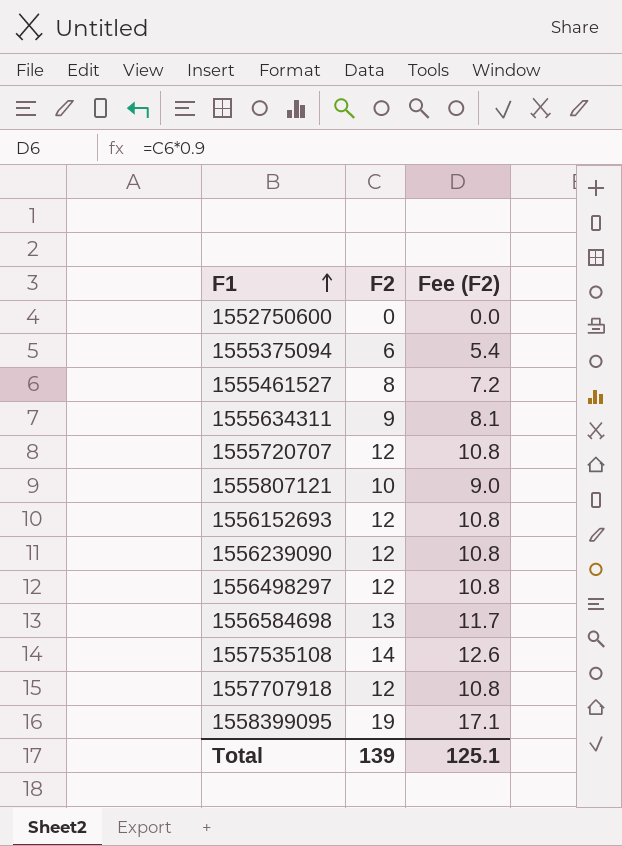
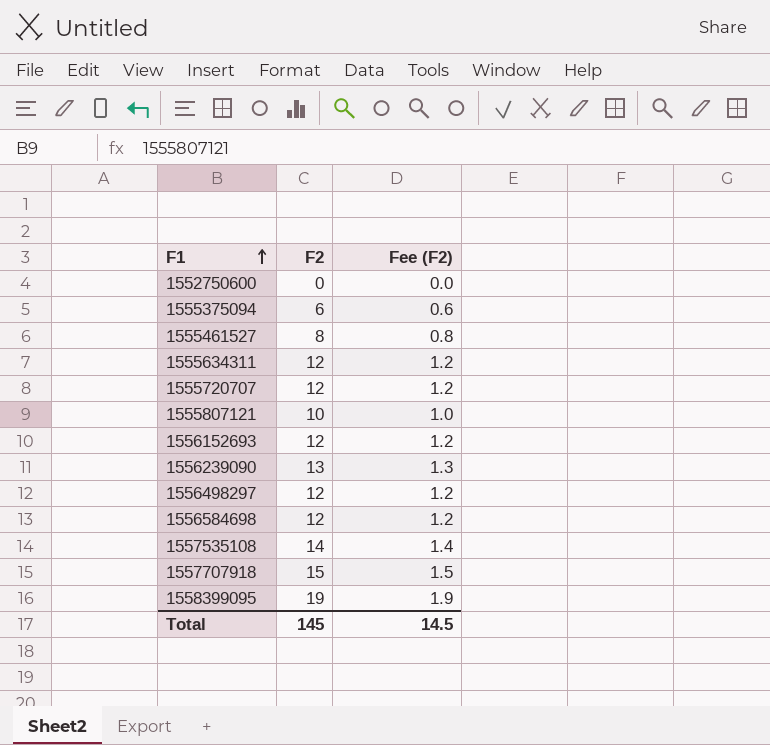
column Fee (F2) | formula: [F2] * 0.9 -> [F2] * 0.1
1555634311 | F2: 9 -> 12
1556239090 | F2: 12 -> 13
1556584698 | F2: 13 -> 12
1557707918 | F2: 12 -> 15
Total | F2: 139 -> 145
Total | Fee (F2): 125.1 -> 14.5

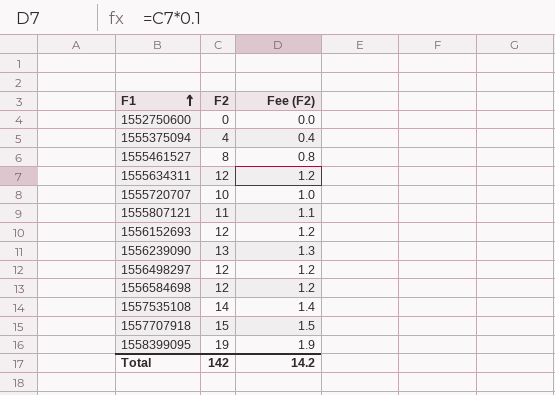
1555375094 | F2: 6 -> 4
1555375094 | Fee (F2): 0.6 -> 0.4
1555720707 | F2: 12 -> 10
1555720707 | Fee (F2): 1.2 -> 1.0
1555807121 | F2: 10 -> 11
1555807121 | Fee (F2): 1.0 -> 1.1
Total | F2: 145 -> 142
Total | Fee (F2): 14.5 -> 14.2

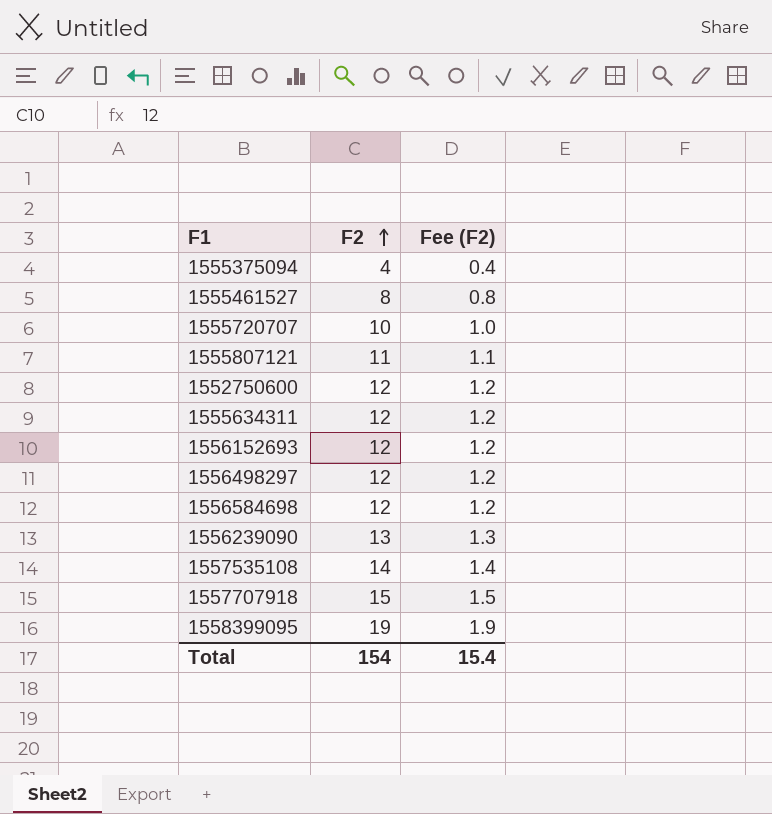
row order: F1 ascending -> F2 ascending
1552750600 | F2: 0 -> 12
1552750600 | Fee (F2): 0.0 -> 1.2
Total | F2: 142 -> 154
Total | Fee (F2): 14.2 -> 15.4

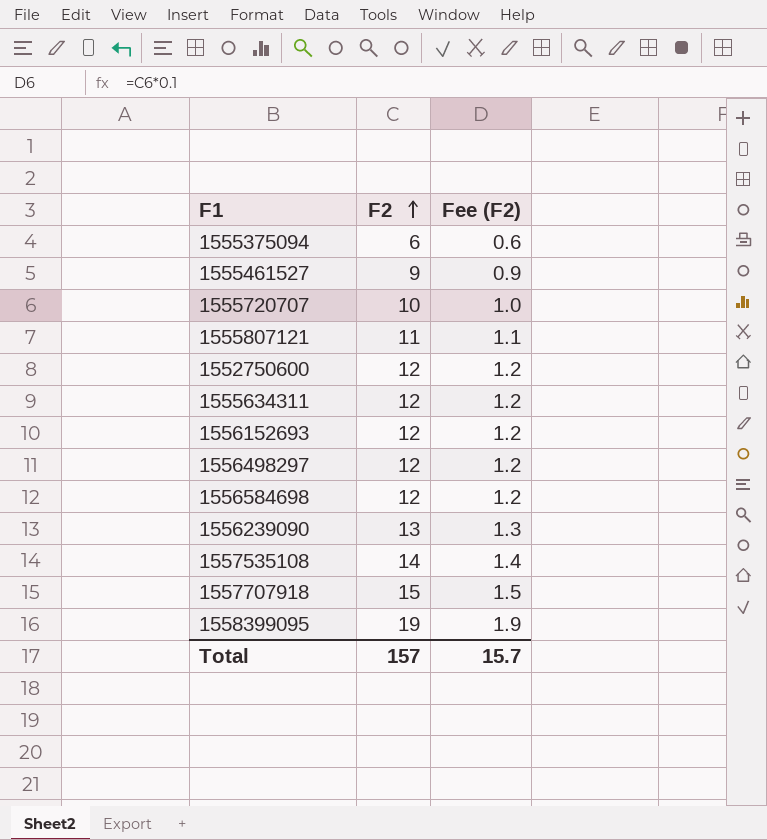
1555375094 | F2: 4 -> 6
1555375094 | Fee (F2): 0.4 -> 0.6
1555461527 | F2: 8 -> 9
1555461527 | Fee (F2): 0.8 -> 0.9
Total | F2: 154 -> 157
Total | Fee (F2): 15.4 -> 15.7

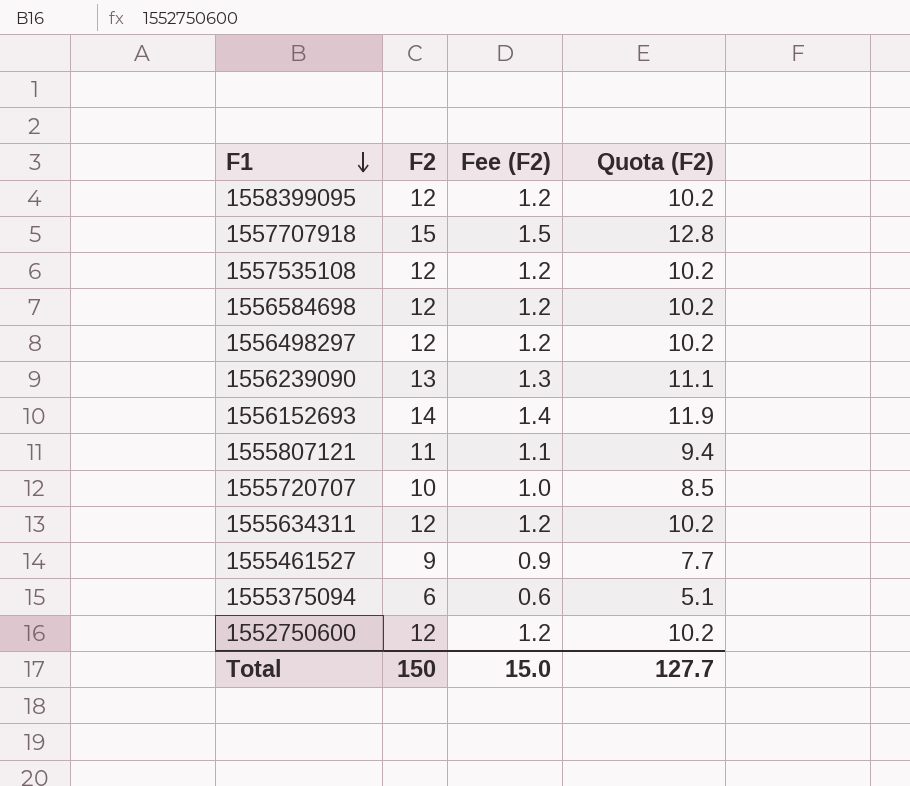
row order: F2 ascending -> F1 descending
column Quota (F2) | formula: none -> [F2] * 0.85
1558399095 | F2: 19 -> 12
1558399095 | Fee (F2): 1.9 -> 1.2
1557535108 | F2: 14 -> 12
1557535108 | Fee (F2): 1.4 -> 1.2
1556152693 | F2: 12 -> 14
1556152693 | Fee (F2): 1.2 -> 1.4
Total | F2: 157 -> 150
Total | Fee (F2): 15.7 -> 15.0

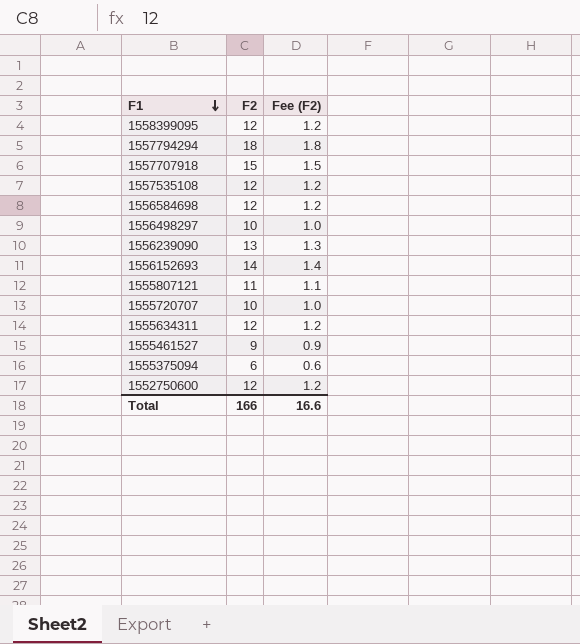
column Quota (F2) | formula: [F2] * 0.85 -> none
row 1557794294: none -> 18 | 1.8
1556498297 | F2: 12 -> 10
1556498297 | Fee (F2): 1.2 -> 1.0
Total | F2: 150 -> 166
Total | Fee (F2): 15.0 -> 16.6

